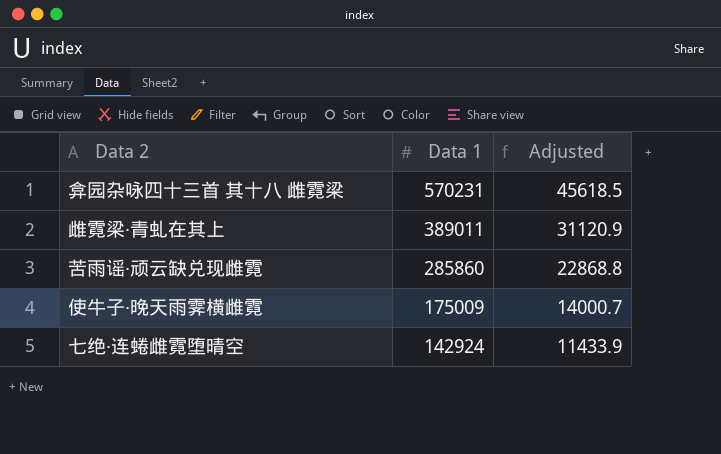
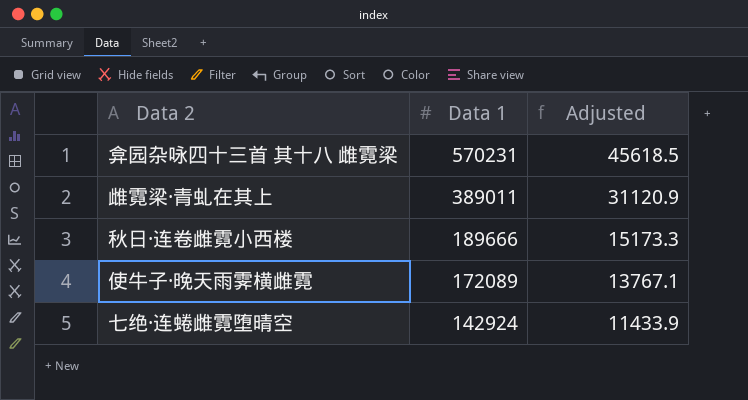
row 苦雨谣·顽云缺兑现雌霓: 285860 | 22868.8 -> none
row 秋日·连卷雌霓小西楼: none -> 189666 | 15173.3
使牛子·晚天雨霁横雌霓 | Data 1: 175009 -> 172089
使牛子·晚天雨霁横雌霓 | Adjusted: 14000.7 -> 13767.1

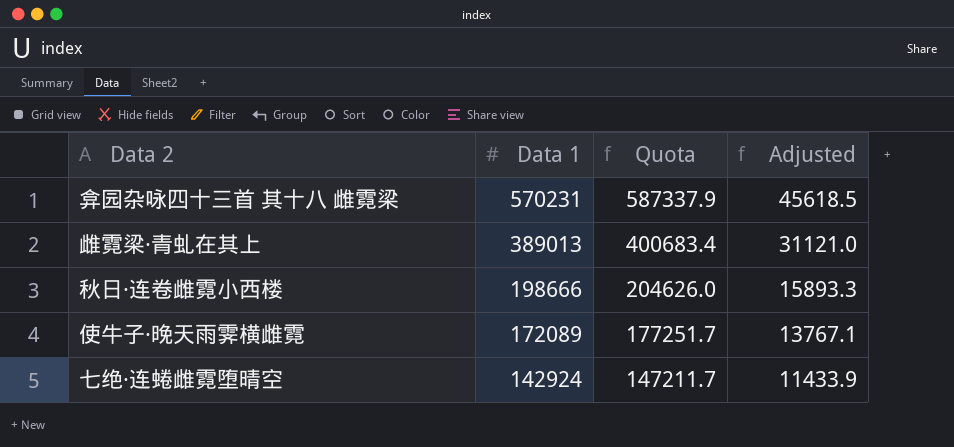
column Quota | formula: none -> [Data 1] * 1.03
雌霓梁·青虬在其上 | Data 1: 389011 -> 389013
雌霓梁·青虬在其上 | Adjusted: 31120.9 -> 31121.0
秋日·连卷雌霓小西楼 | Data 1: 189666 -> 198666
秋日·连卷雌霓小西楼 | Adjusted: 15173.3 -> 15893.3

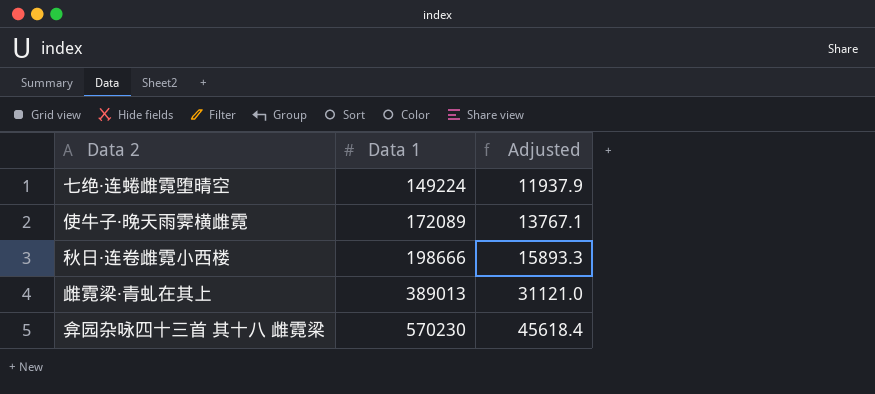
row order: Data 1 descending -> Data 1 ascending
column Quota | formula: [Data 1] * 1.03 -> none
七绝·连蜷雌霓堕晴空 | Data 1: 142924 -> 149224
七绝·连蜷雌霓堕晴空 | Adjusted: 11433.9 -> 11937.9
弇园杂咏四十三首 其十八 雌霓梁 | Data 1: 570231 -> 570230
弇园杂咏四十三首 其十八 雌霓梁 | Adjusted: 45618.5 -> 45618.4

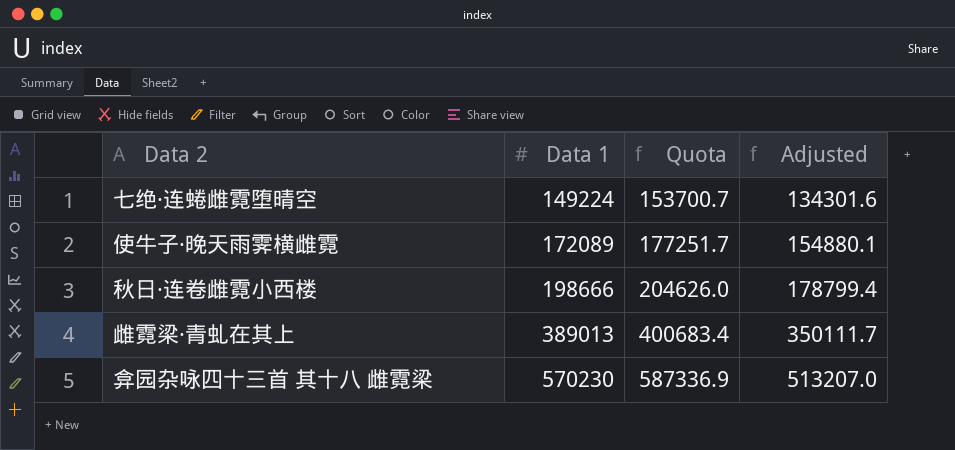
column Quota | formula: none -> [Data 1] * 1.03
column Adjusted | formula: [Data 1] * 0.08 -> [Data 1] * 0.9

